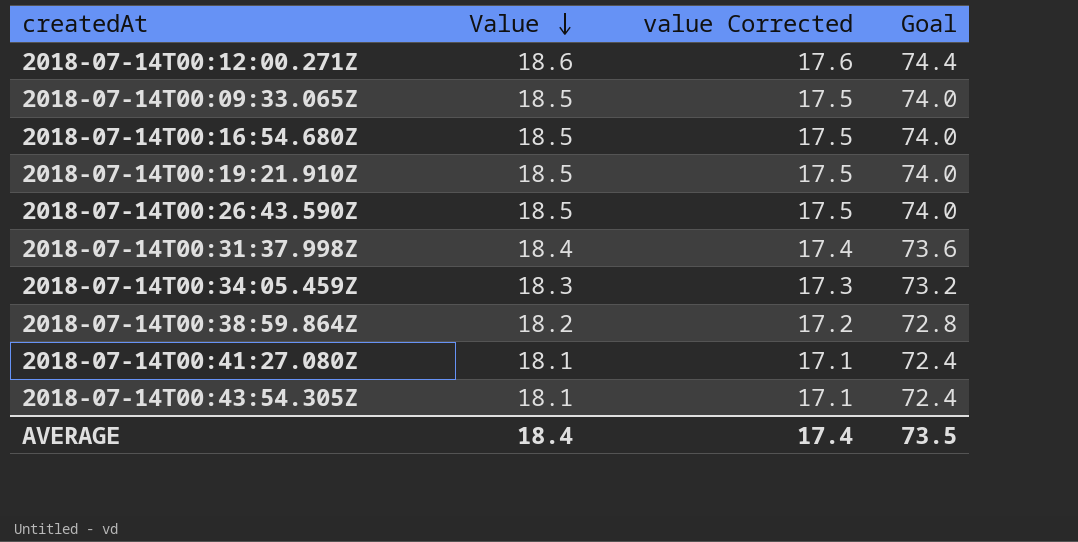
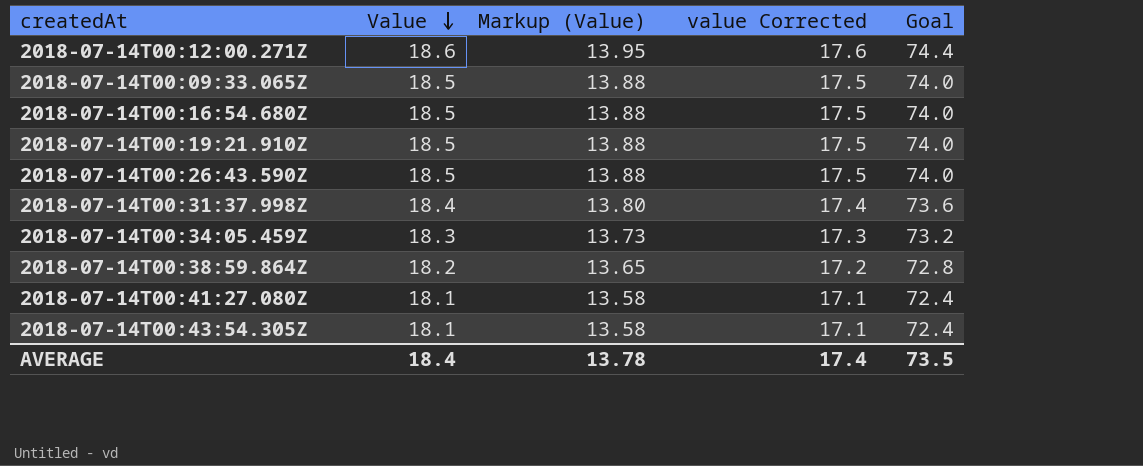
column Markup (Value) | formula: none -> [Value] * 0.75

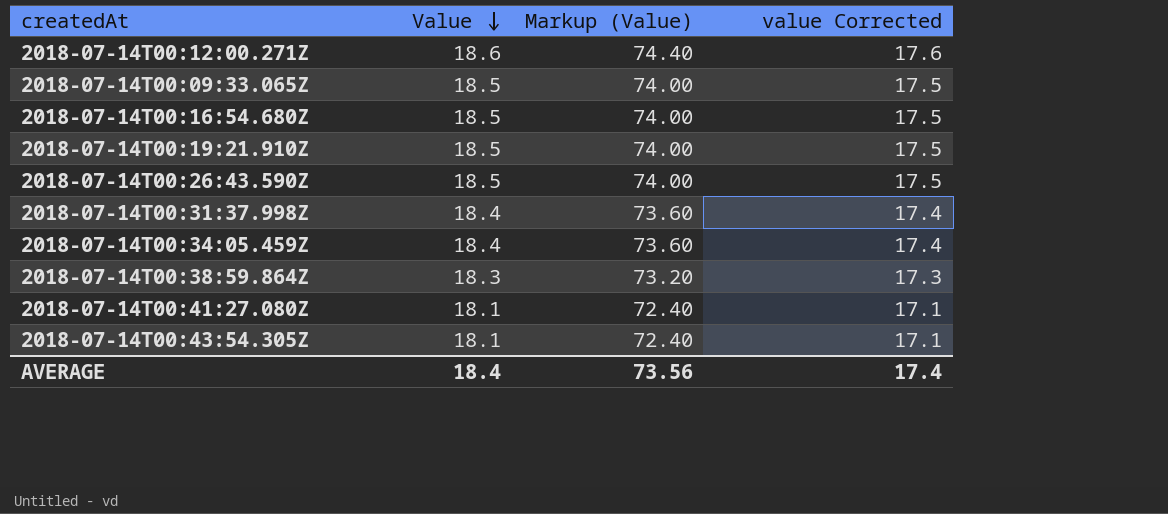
column Goal | formula: [Value] * 4 -> none
column Markup (Value) | formula: [Value] * 0.75 -> [Value] * 4
2018-07-14T00:34:05.459Z | Value: 18.3 -> 18.4
2018-07-14T00:34:05.459Z | value Corrected: 17.3 -> 17.4
2018-07-14T00:38:59.864Z | Value: 18.2 -> 18.3
2018-07-14T00:38:59.864Z | value Corrected: 17.2 -> 17.3
AVERAGE | Markup (Value): 13.78 -> 73.56

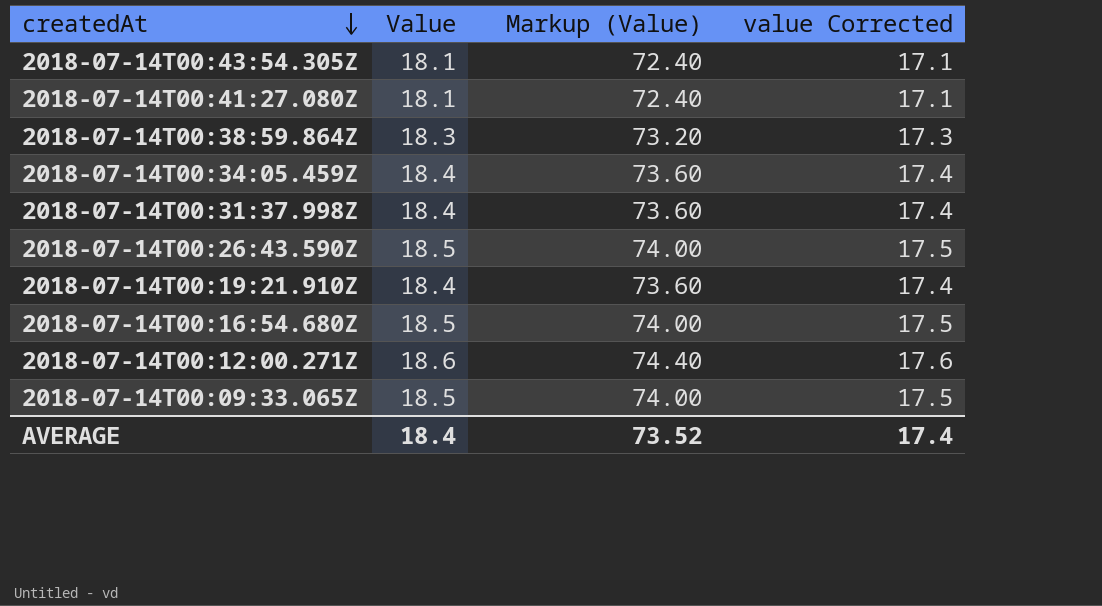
row order: Value descending -> createdAt descending
2018-07-14T00:19:21.910Z | Value: 18.5 -> 18.4
2018-07-14T00:19:21.910Z | Markup (Value): 74.00 -> 73.60
2018-07-14T00:19:21.910Z | value Corrected: 17.5 -> 17.4
AVERAGE | Markup (Value): 73.56 -> 73.52

